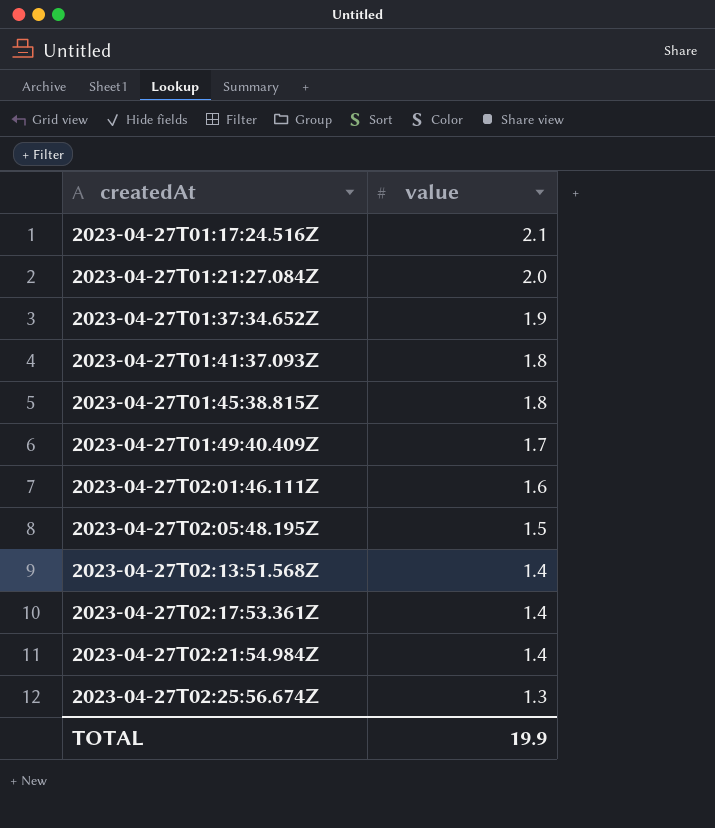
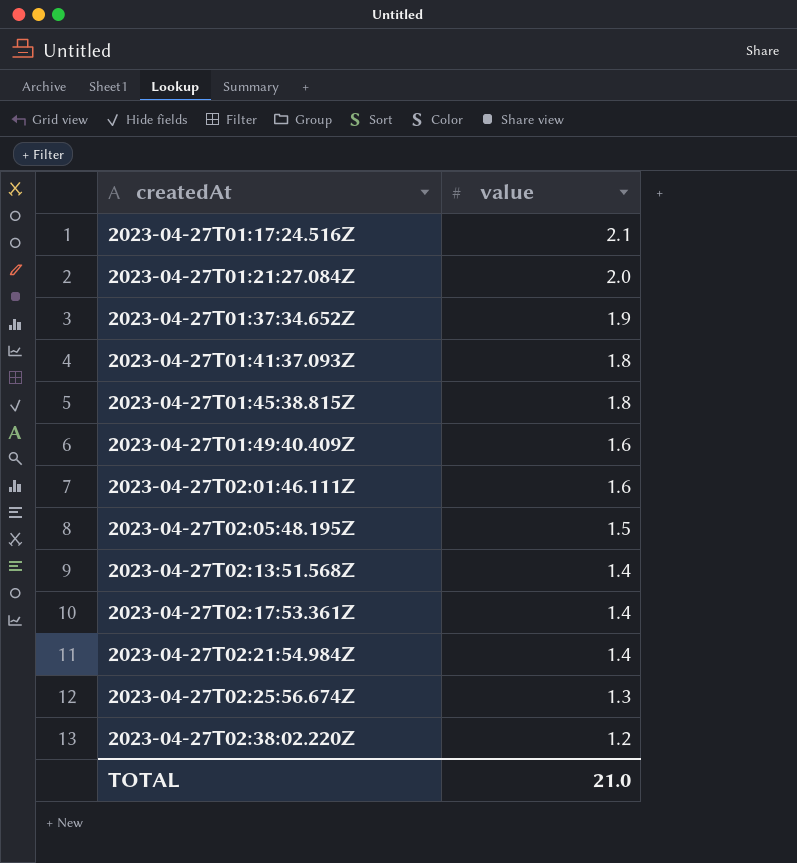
2023-04-27T01:49:40.409Z | value: 1.7 -> 1.6
row 2023-04-27T02:38:02.220Z: none -> 1.2
TOTAL | value: 19.9 -> 21.0

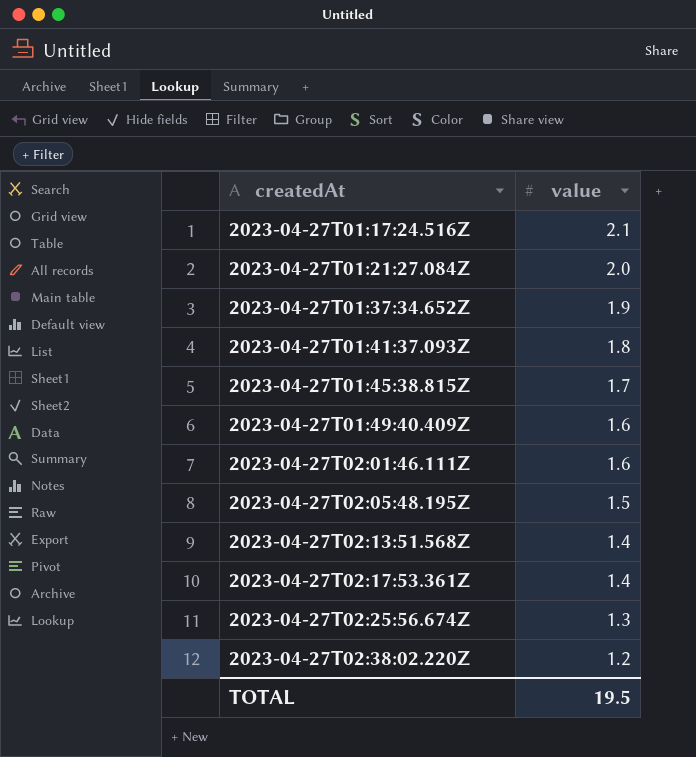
row 2023-04-27T02:21:54.984Z: 1.4 -> none
2023-04-27T01:45:38.815Z | value: 1.8 -> 1.7
TOTAL | value: 21.0 -> 19.5

